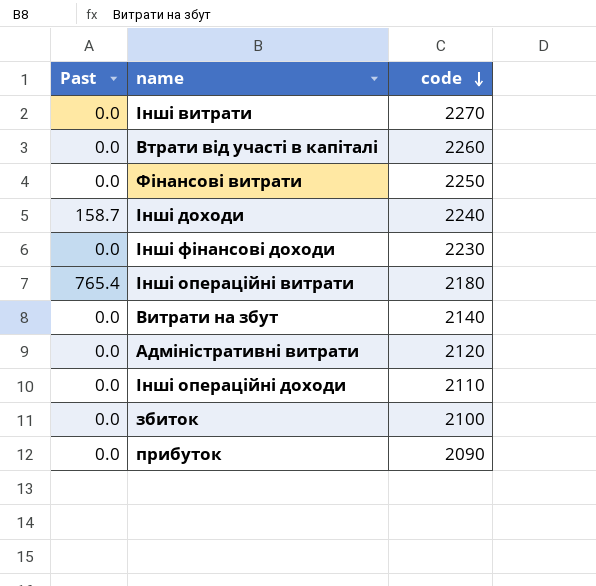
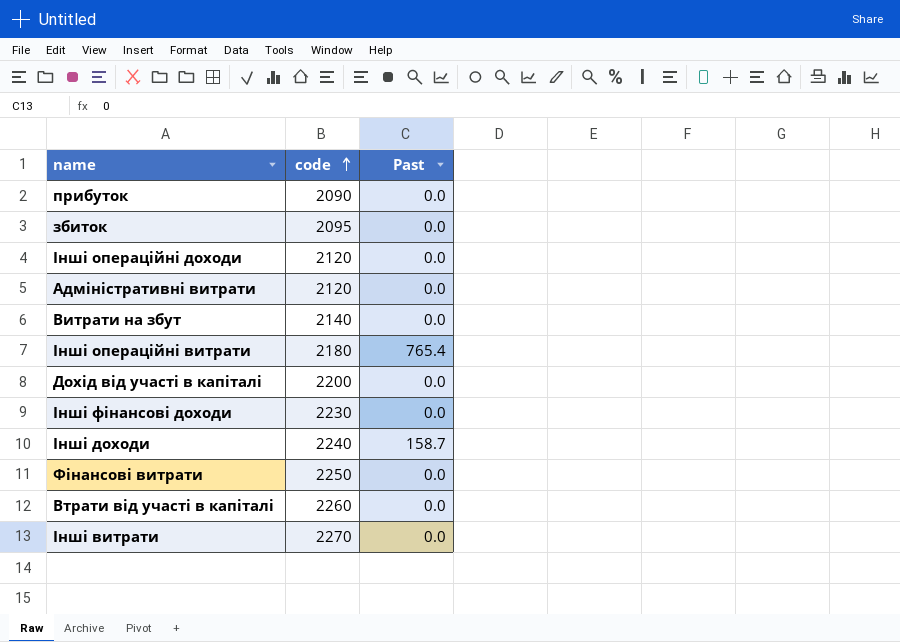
row order: code descending -> code ascending
column Past | position: 1 -> 3
збиток | code: 2100 -> 2095
Інші операційні доходи | code: 2110 -> 2120
row Дохід від участі в капіталі: none -> 2200 | 0.0

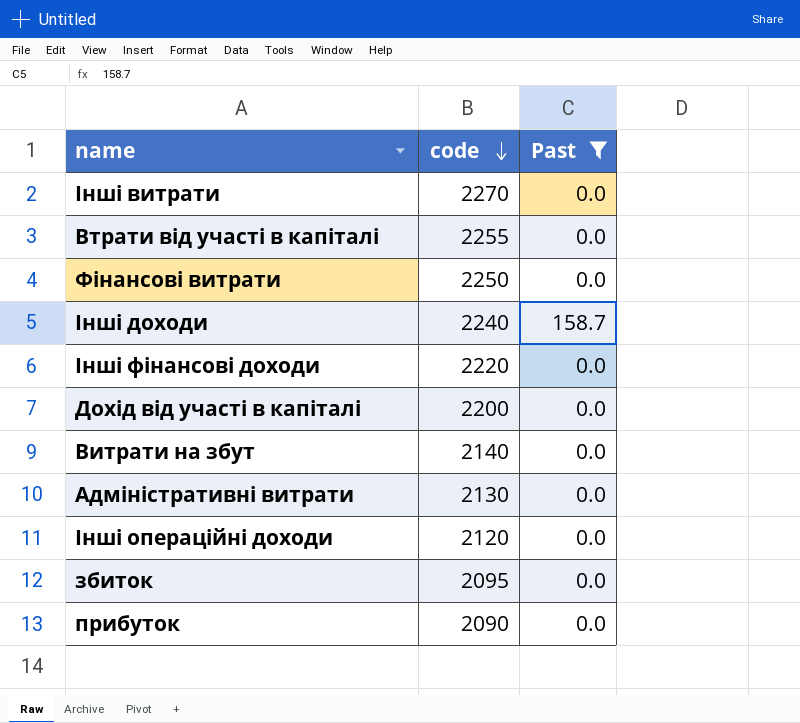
filter: none -> Past != 765.4
row order: code ascending -> code descending
Втрати від участі в капіталі | code: 2260 -> 2255
Інші фінансові доходи | code: 2230 -> 2220
Адміністративні витрати | code: 2120 -> 2130

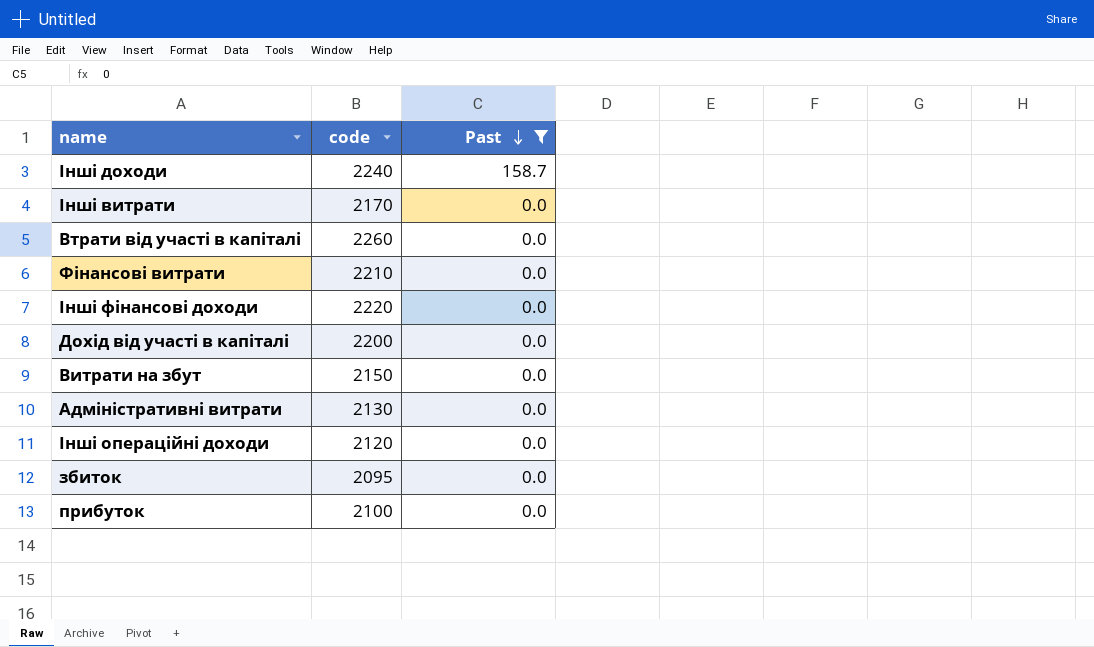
row order: code descending -> Past descending
Інші витрати | code: 2270 -> 2170
Втрати від участі в капіталі | code: 2255 -> 2260
Фінансові витрати | code: 2250 -> 2210
Витрати на збут | code: 2140 -> 2150
прибуток | code: 2090 -> 2100

